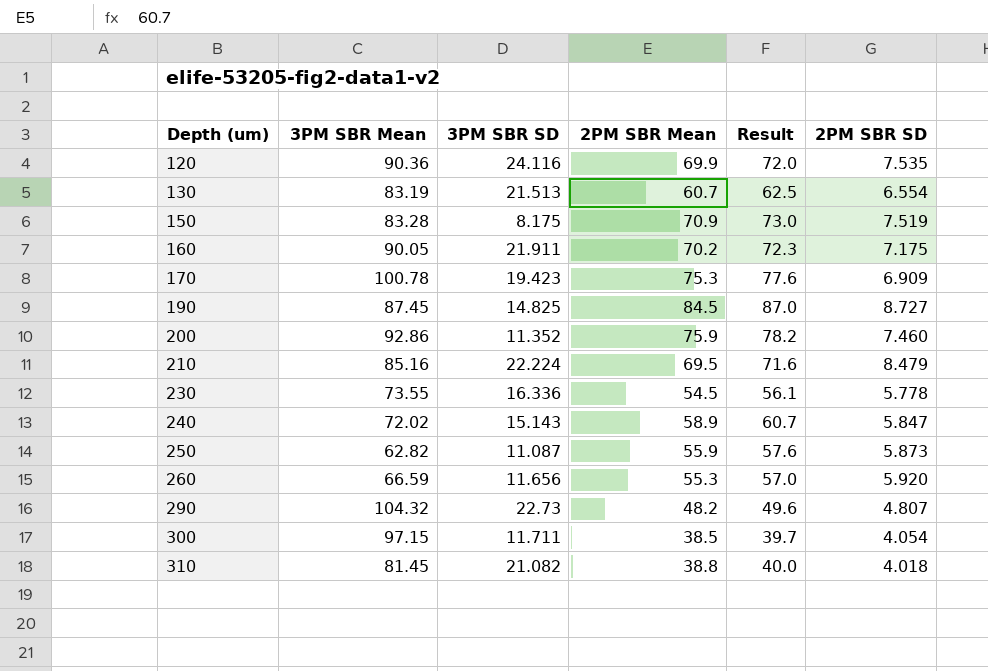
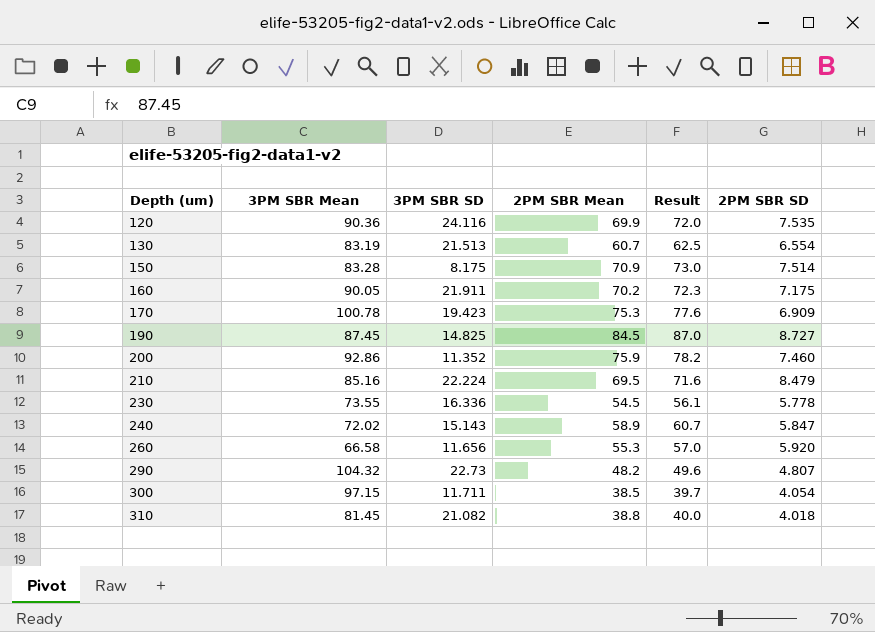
row 250: 62.82 | 11.087 | 55.9 | 57.6 | 5.873 -> none
150 | 2PM SBR SD: 7.519 -> 7.514
260 | 3PM SBR Mean: 66.59 -> 66.58

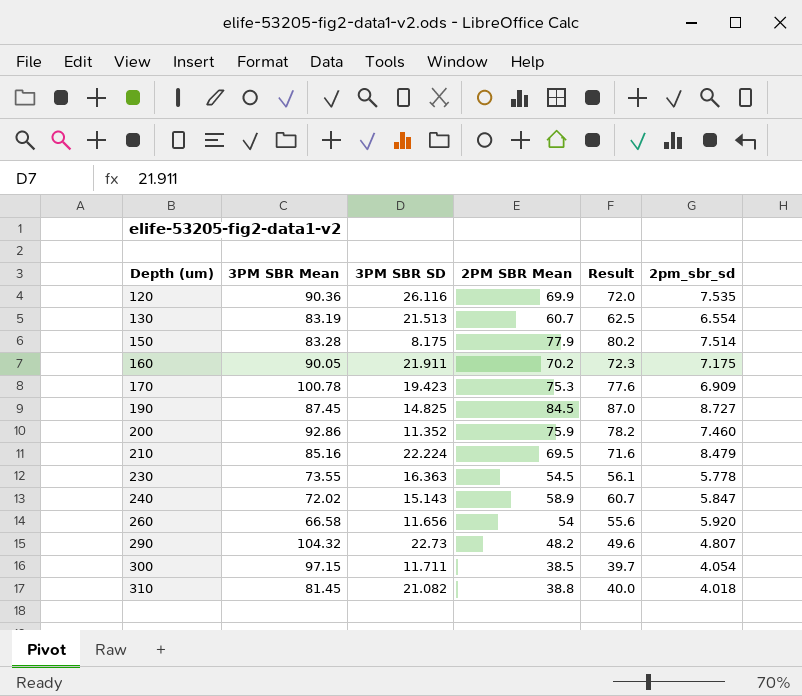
column name: 2PM SBR SD -> 2pm_sbr_sd
120 | 3PM SBR SD: 24.116 -> 26.116
150 | 2PM SBR Mean: 70.9 -> 77.9
150 | Result: 73.0 -> 80.2
230 | 3PM SBR SD: 16.336 -> 16.363
260 | 2PM SBR Mean: 55.3 -> 54
260 | Result: 57.0 -> 55.6

